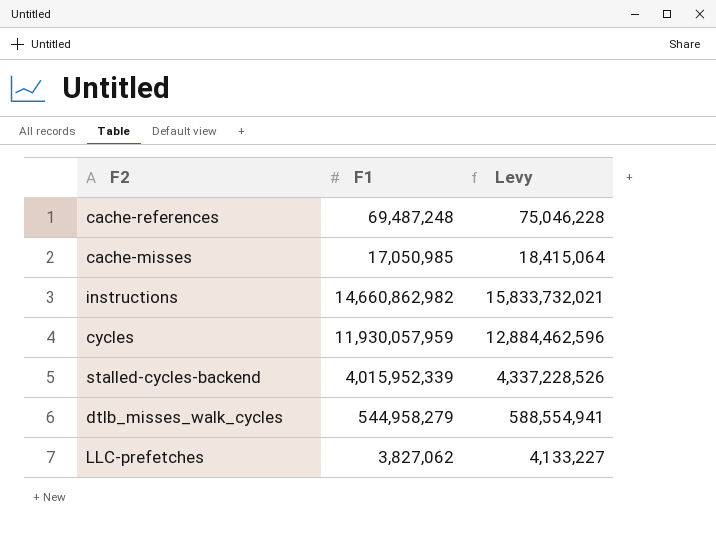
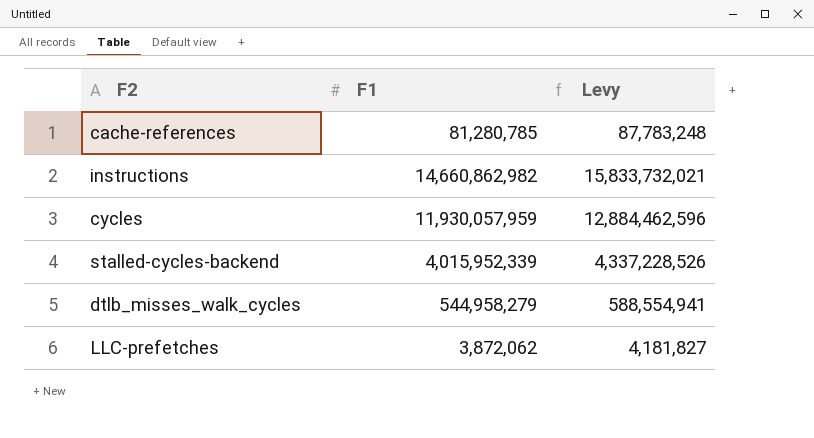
row cache-misses: 17,050,985 | 18,415,064 -> none
cache-references | F1: 69,487,248 -> 81,280,785
cache-references | Levy: 75,046,228 -> 87,783,248
LLC-prefetches | F1: 3,827,062 -> 3,872,062
LLC-prefetches | Levy: 4,133,227 -> 4,181,827

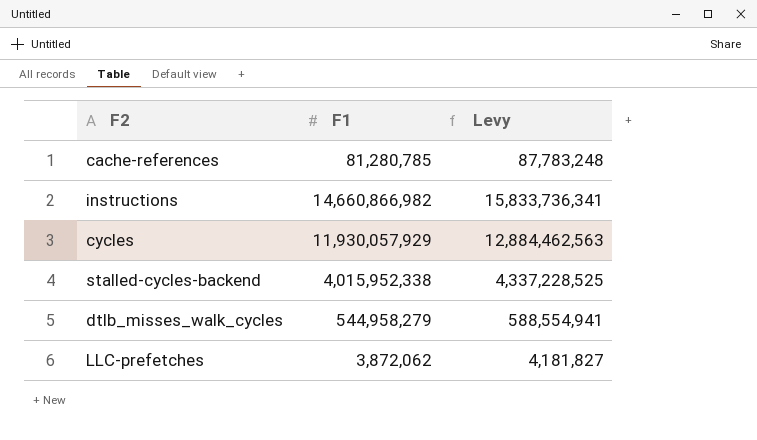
instructions | F1: 14,660,862,982 -> 14,660,866,982
instructions | Levy: 15,833,732,021 -> 15,833,736,341
cycles | F1: 11,930,057,959 -> 11,930,057,929
cycles | Levy: 12,884,462,596 -> 12,884,462,563
stalled-cycles-backend | F1: 4,015,952,339 -> 4,015,952,338
stalled-cycles-backend | Levy: 4,337,228,526 -> 4,337,228,525

